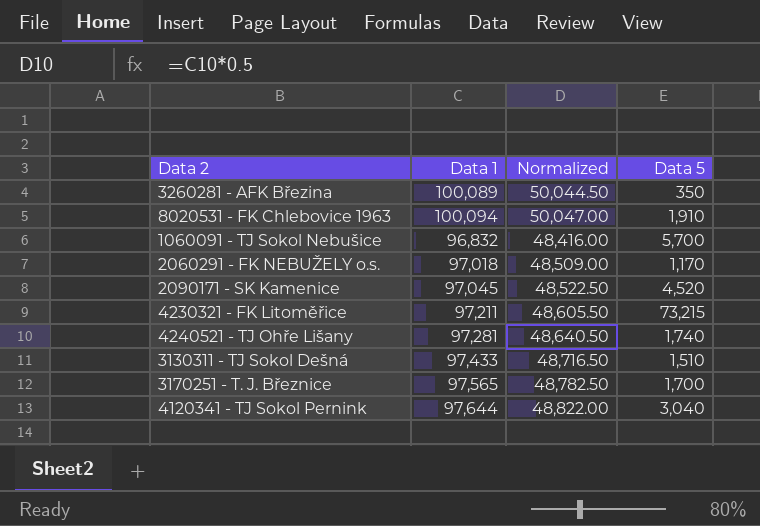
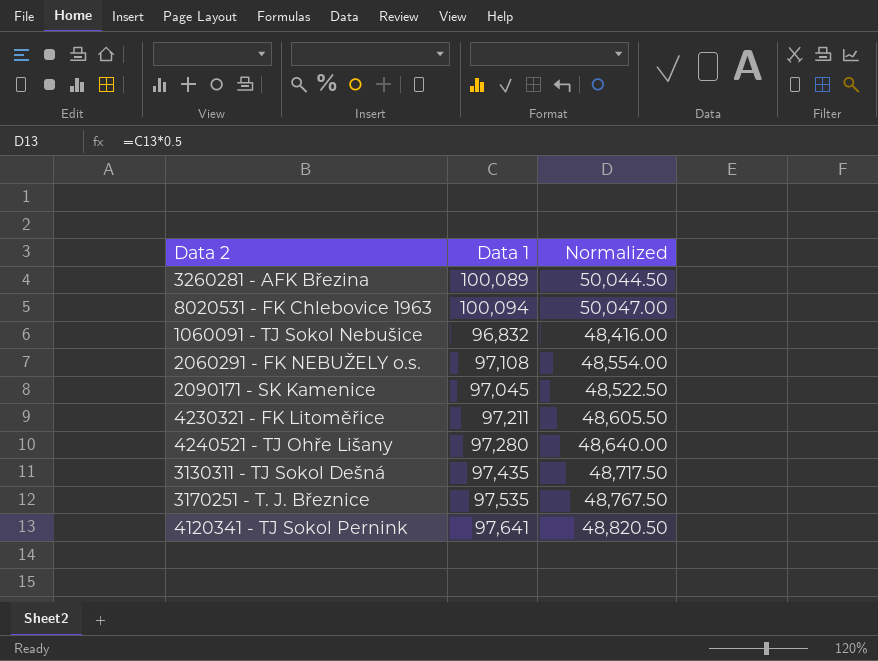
column Data 5 | position: 4 -> none
2060291 - FK NEBUŽELY o.s. | Data 1: 97,018 -> 97,108
2060291 - FK NEBUŽELY o.s. | Normalized: 48,509.00 -> 48,554.00
4240521 - TJ Ohře Lišany | Data 1: 97,281 -> 97,280
4240521 - TJ Ohře Lišany | Normalized: 48,640.50 -> 48,640.00
3130311 - TJ Sokol Dešná | Data 1: 97,433 -> 97,435
3130311 - TJ Sokol Dešná | Normalized: 48,716.50 -> 48,717.50
3170251 - T. J. Březnice | Data 1: 97,565 -> 97,535
3170251 - T. J. Březnice | Normalized: 48,782.50 -> 48,767.50
4120341 - TJ Sokol Pernink | Data 1: 97,644 -> 97,641
4120341 - TJ Sokol Pernink | Normalized: 48,822.00 -> 48,820.50

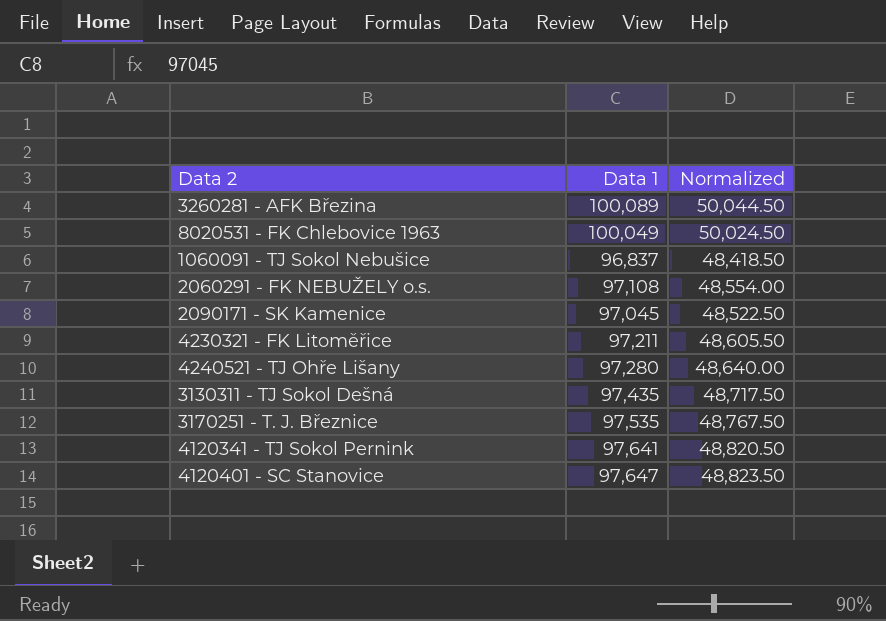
8020531 - FK Chlebovice 1963 | Data 1: 100,094 -> 100,049
8020531 - FK Chlebovice 1963 | Normalized: 50,047.00 -> 50,024.50
1060091 - TJ Sokol Nebušice | Data 1: 96,832 -> 96,837
1060091 - TJ Sokol Nebušice | Normalized: 48,416.00 -> 48,418.50
row 4120401 - SC Stanovice: none -> 97,647 | 48,823.50

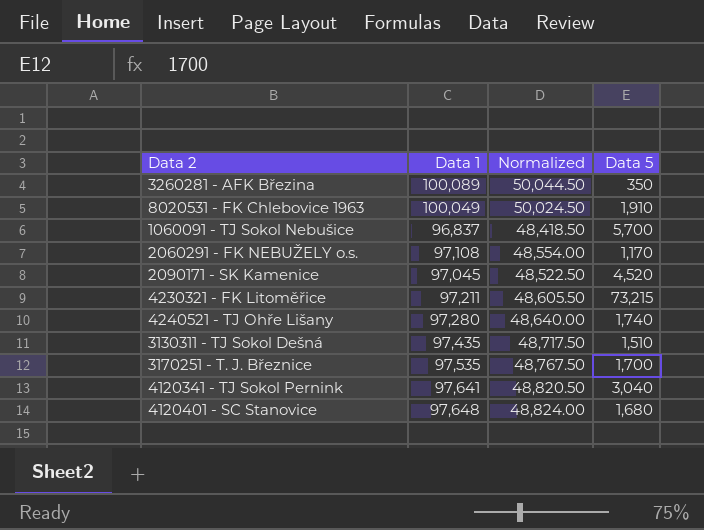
column Data 5 | position: none -> 4
4120401 - SC Stanovice | Data 1: 97,647 -> 97,648
4120401 - SC Stanovice | Normalized: 48,823.50 -> 48,824.00

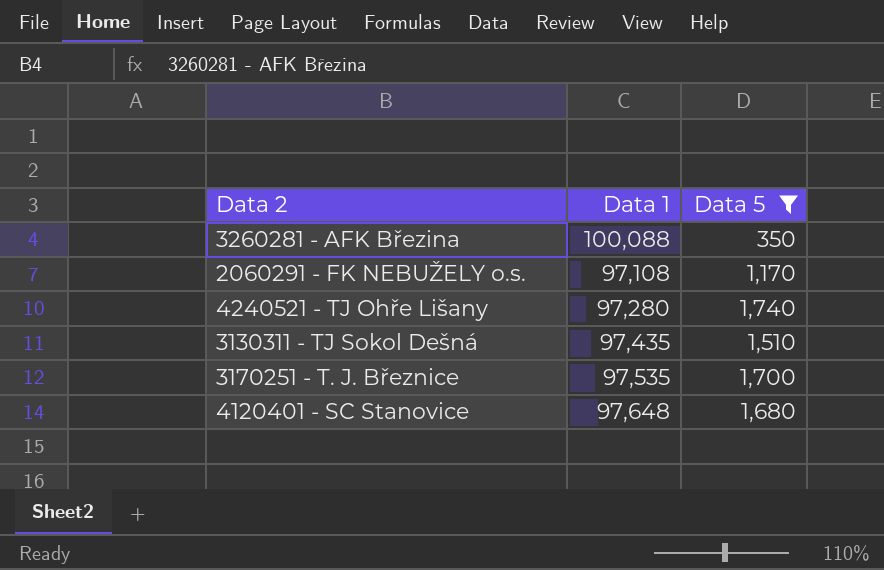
filter: none -> Data 5 <= 1,740
column Normalized | formula: [Data 1] * 0.5 -> none
3260281 - AFK Březina | Data 1: 100,089 -> 100,088

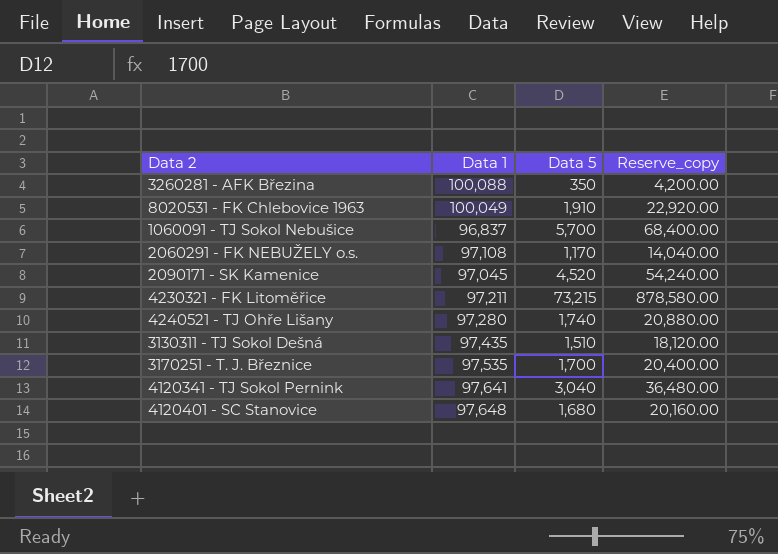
filter: Data 5 <= 1,740 -> none
column Reserve_copy | formula: none -> [Data 5] * 12

